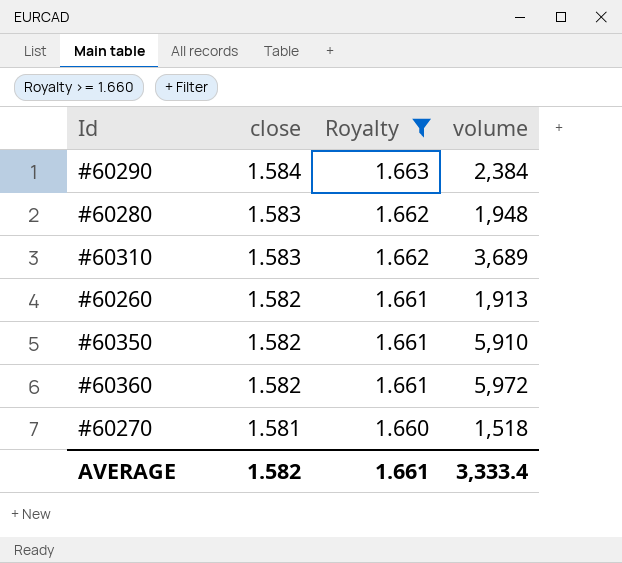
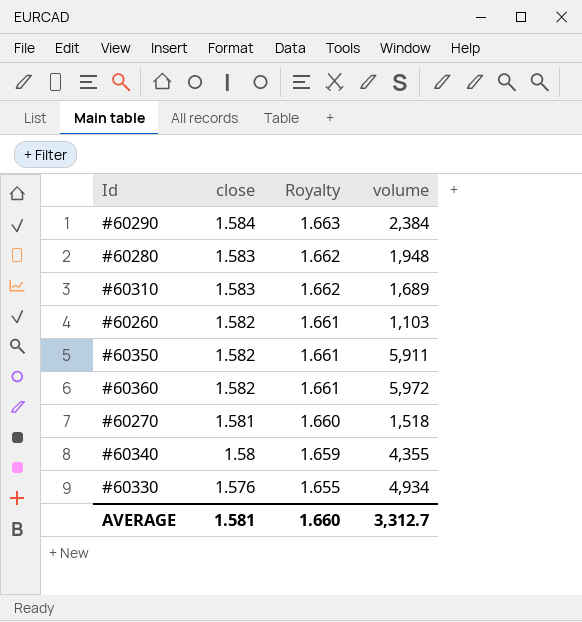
filter: Royalty >= 1.660 -> none
#60310 | volume: 3,689 -> 1,689
#60260 | volume: 1,913 -> 1,103
#60350 | volume: 5,910 -> 5,911
AVERAGE | close: 1.582 -> 1.581
AVERAGE | Royalty: 1.661 -> 1.660
AVERAGE | volume: 3,333.4 -> 3,312.7

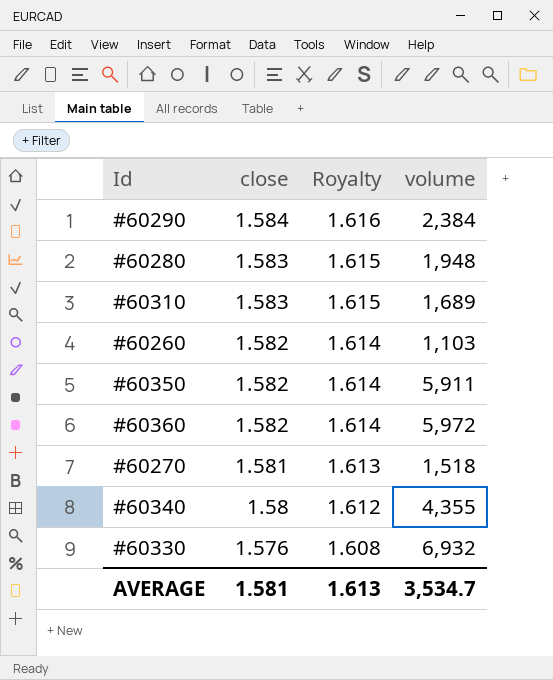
column Royalty | formula: [close] * 1.05 -> [close] * 1.02
#60330 | volume: 4,934 -> 6,932
AVERAGE | Royalty: 1.660 -> 1.613
AVERAGE | volume: 3,312.7 -> 3,534.7

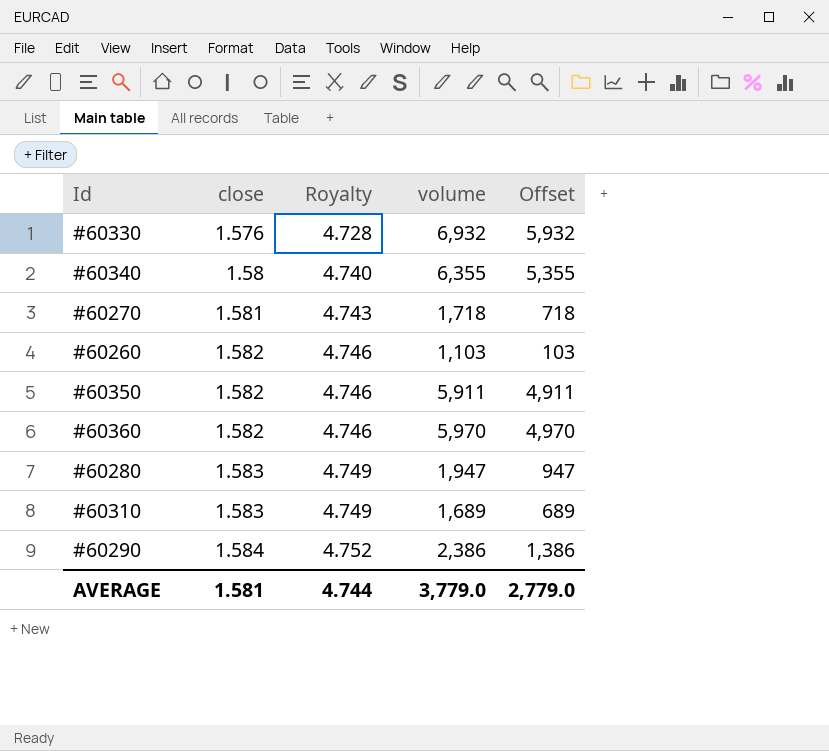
row order: close descending -> close ascending
column Royalty | formula: [close] * 1.02 -> [close] * 3
column Offset | formula: none -> [volume] - 1000
#60340 | volume: 4,355 -> 6,355
#60270 | volume: 1,518 -> 1,718
#60360 | volume: 5,972 -> 5,970
#60280 | volume: 1,948 -> 1,947
#60290 | volume: 2,384 -> 2,386
AVERAGE | Royalty: 1.613 -> 4.744
AVERAGE | volume: 3,534.7 -> 3,779.0

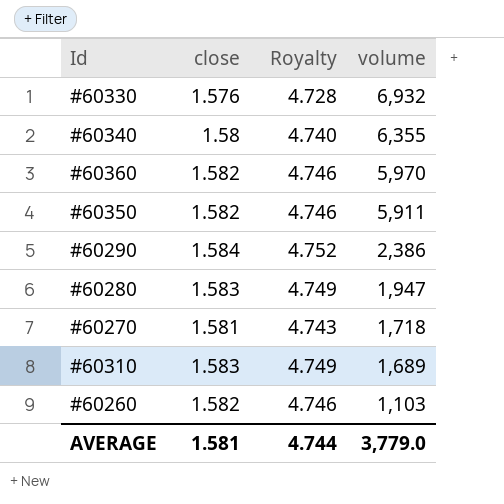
row order: close ascending -> volume descending
column Offset | formula: [volume] - 1000 -> none

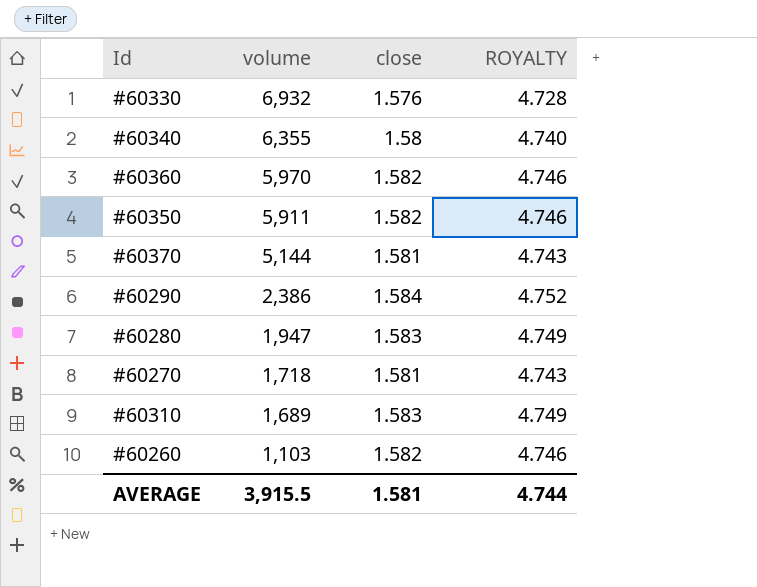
column volume | position: 4 -> 2
column name: Royalty -> ROYALTY
row #60370: none -> 5,144 | 1.581 | 4.743
AVERAGE | volume: 3,779.0 -> 3,915.5

